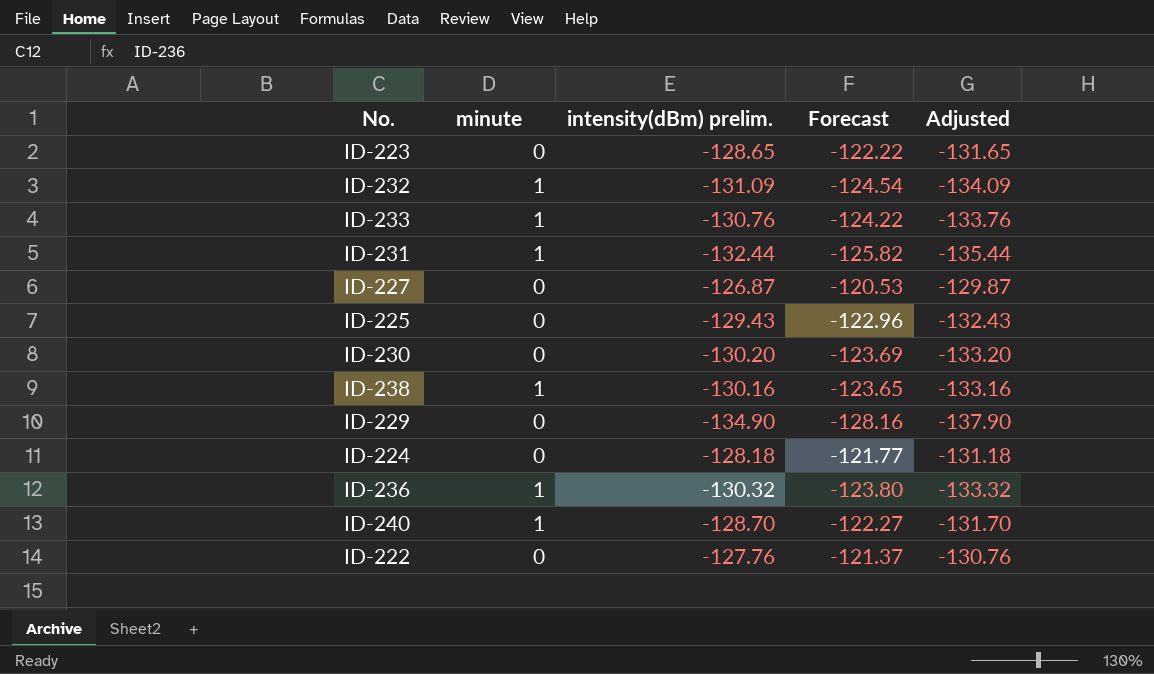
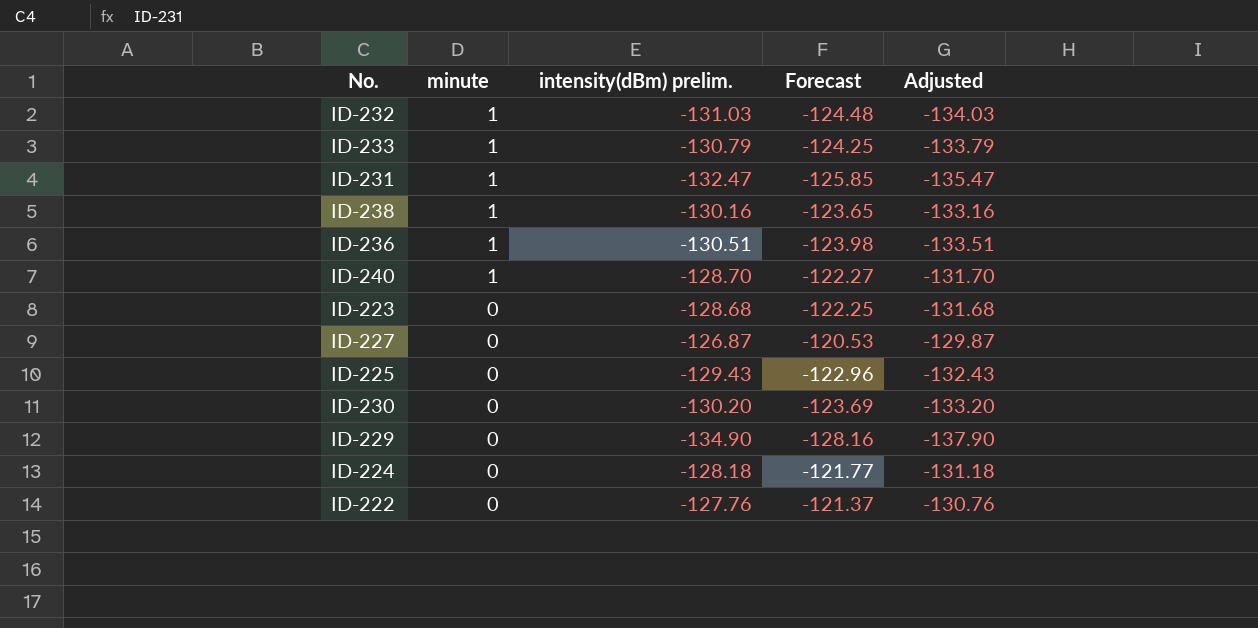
row order: none -> minute descending
ID-232 | intensity(dBm) prelim.: -131.09 -> -131.03
ID-232 | Forecast: -124.54 -> -124.48
ID-232 | Adjusted: -134.09 -> -134.03
ID-233 | intensity(dBm) prelim.: -130.76 -> -130.79
ID-233 | Forecast: -124.22 -> -124.25
ID-233 | Adjusted: -133.76 -> -133.79
ID-231 | intensity(dBm) prelim.: -132.44 -> -132.47
ID-231 | Forecast: -125.82 -> -125.85
ID-231 | Adjusted: -135.44 -> -135.47
ID-236 | intensity(dBm) prelim.: -130.32 -> -130.51
ID-236 | Forecast: -123.80 -> -123.98
ID-236 | Adjusted: -133.32 -> -133.51
ID-223 | intensity(dBm) prelim.: -128.65 -> -128.68
ID-223 | Forecast: -122.22 -> -122.25
ID-223 | Adjusted: -131.65 -> -131.68

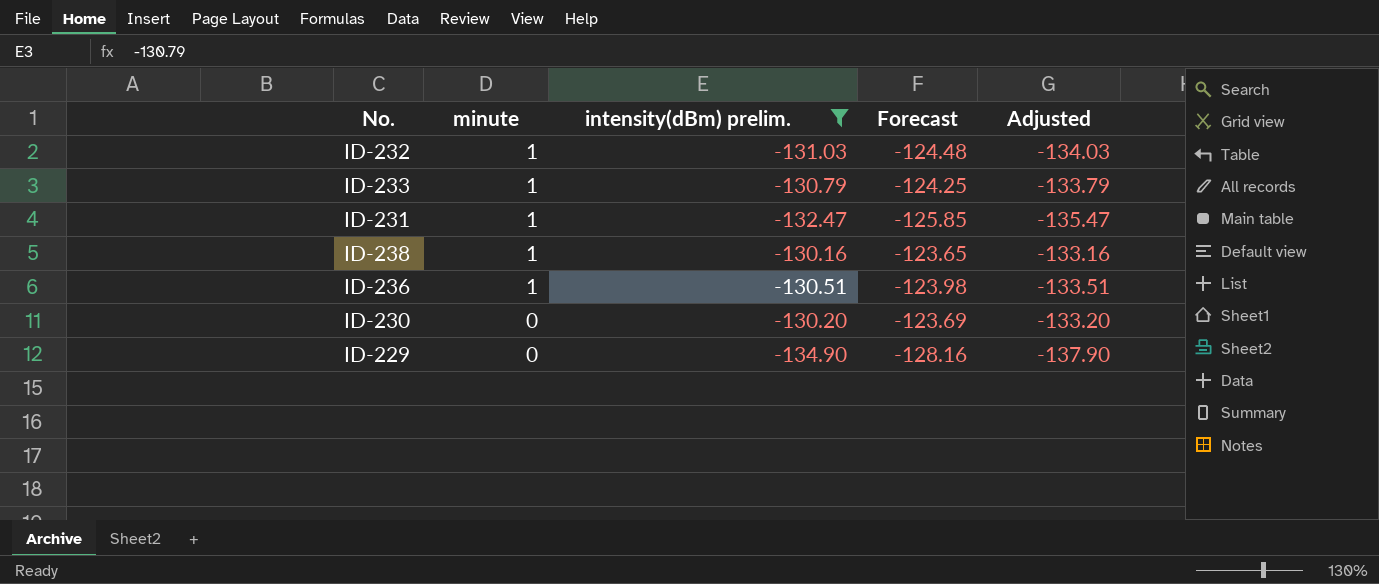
filter: none -> intensity(dBm) prelim. <= -130.16

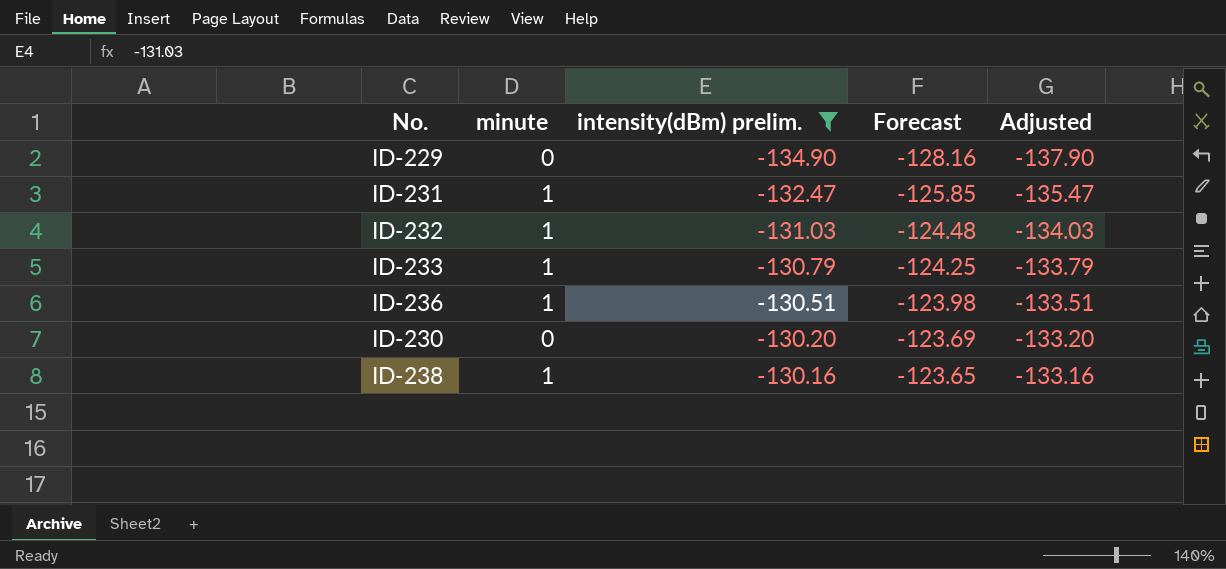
row order: minute descending -> intensity(dBm) prelim. ascending

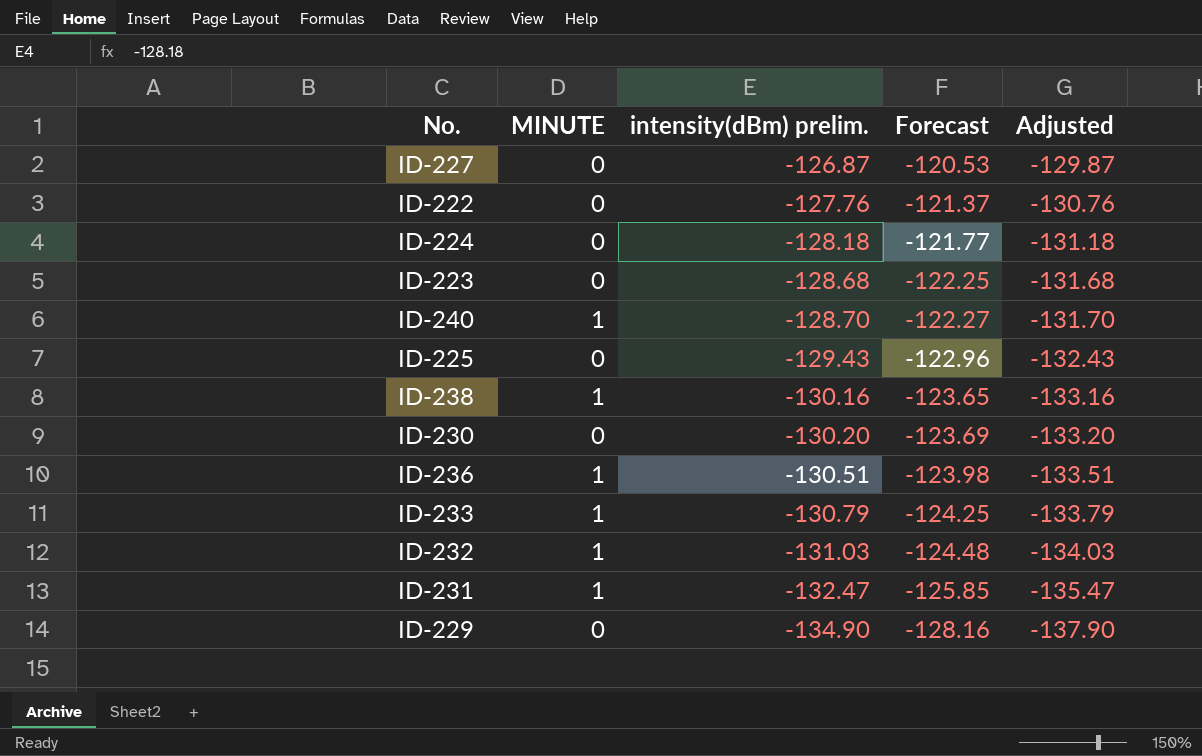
filter: intensity(dBm) prelim. <= -130.16 -> none
row order: intensity(dBm) prelim. ascending -> intensity(dBm) prelim. descending
column name: minute -> MINUTE

